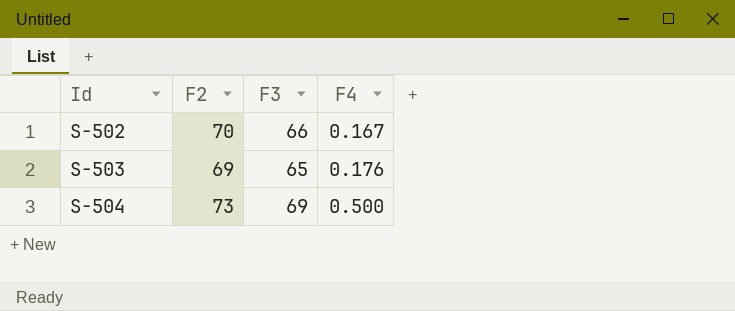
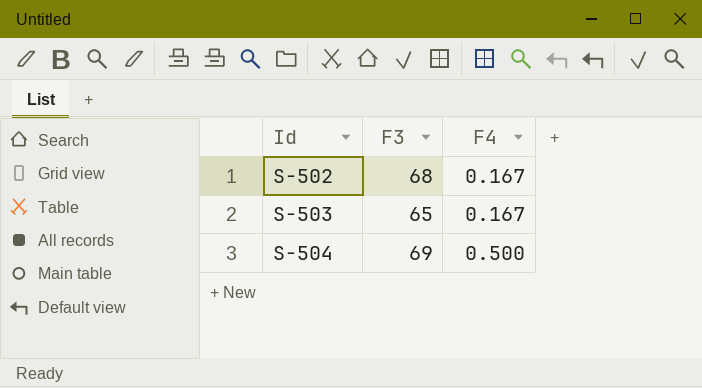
column F2 | position: 2 -> none
S-502 | F3: 66 -> 68
S-503 | F4: 0.176 -> 0.167

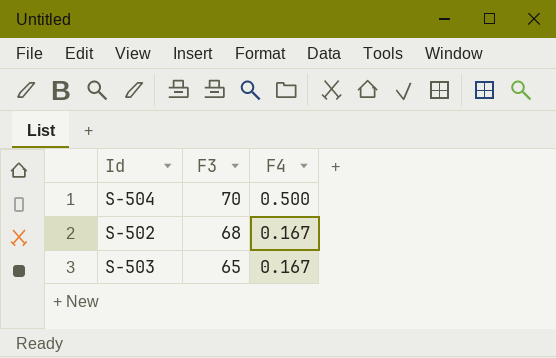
row order: Id ascending -> F3 descending
S-504 | F3: 69 -> 70

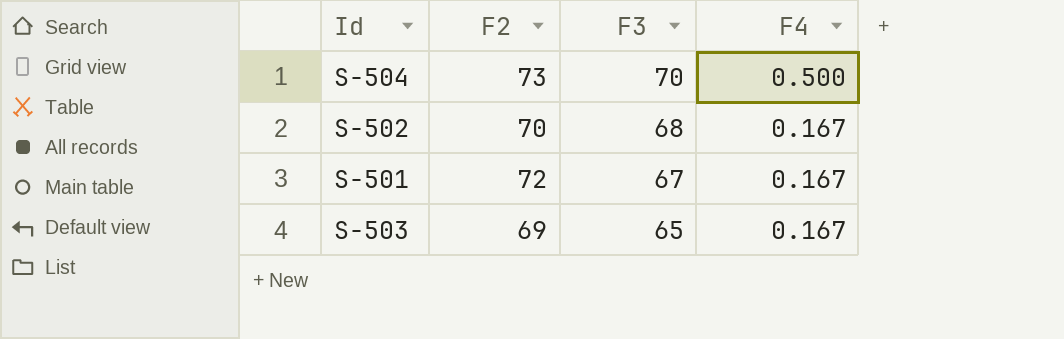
column F2 | position: none -> 2
row S-501: none -> 72 | 67 | 0.167

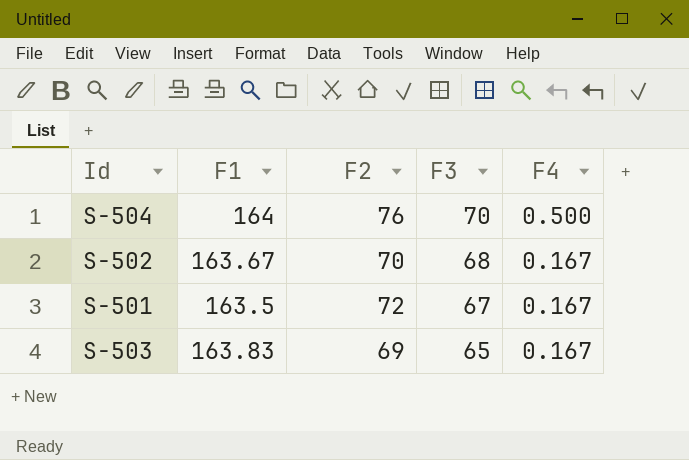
column F1 | position: none -> 2
S-504 | F2: 73 -> 76

